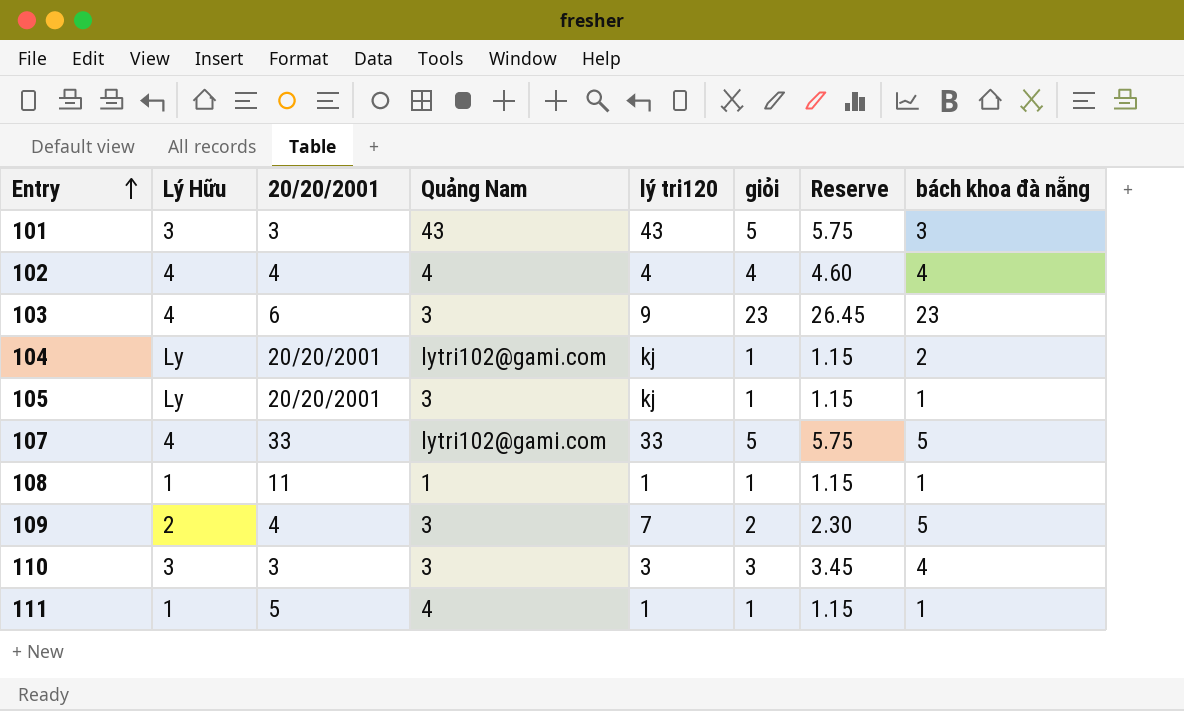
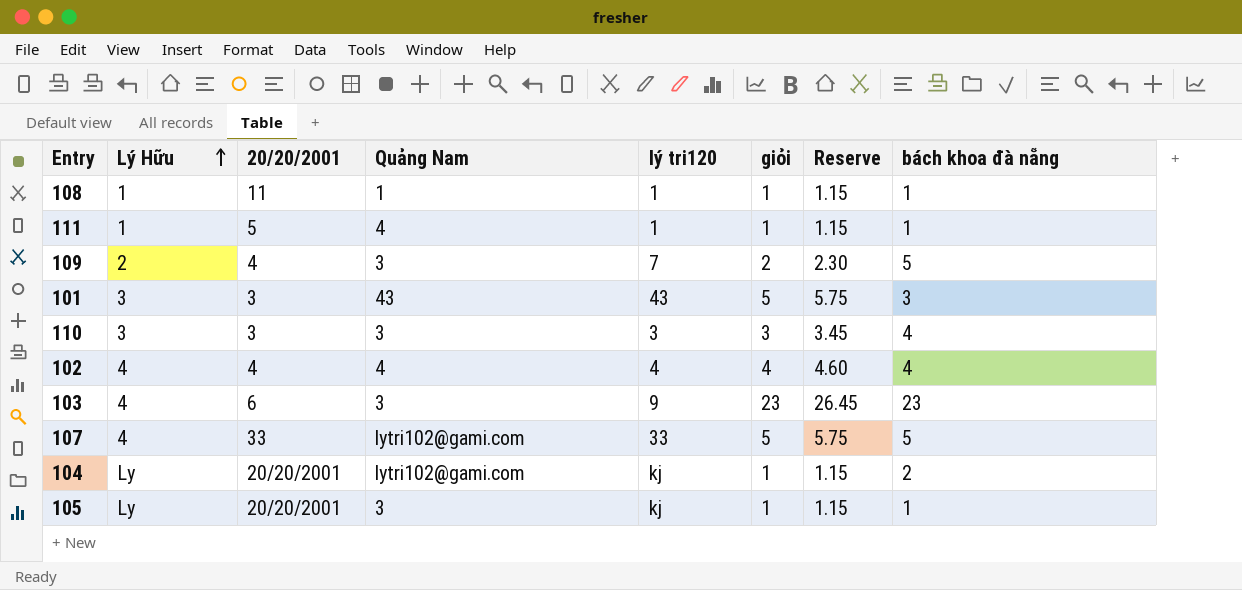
row order: Entry ascending -> Lý Hữu ascending

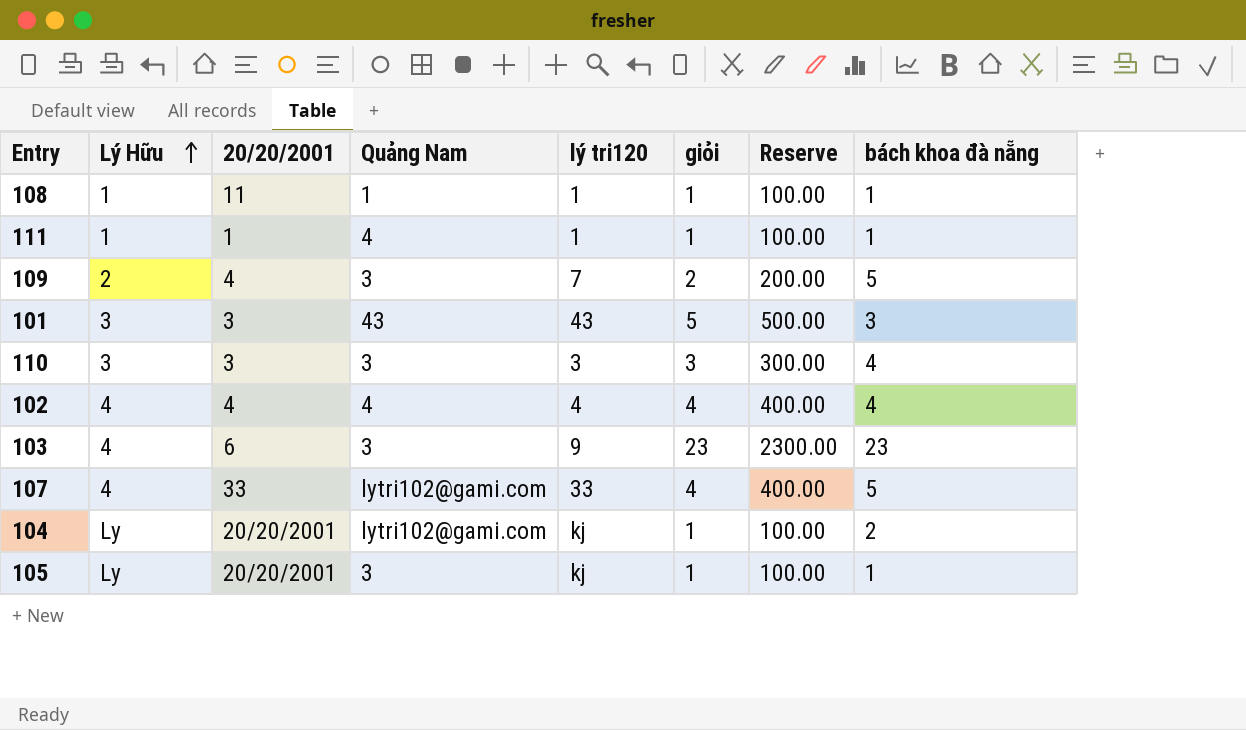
column Reserve | formula: [giỏi] * 1.15 -> [giỏi] * 100
111 | 20/20/2001: 5 -> 1
107 | giỏi: 5 -> 4

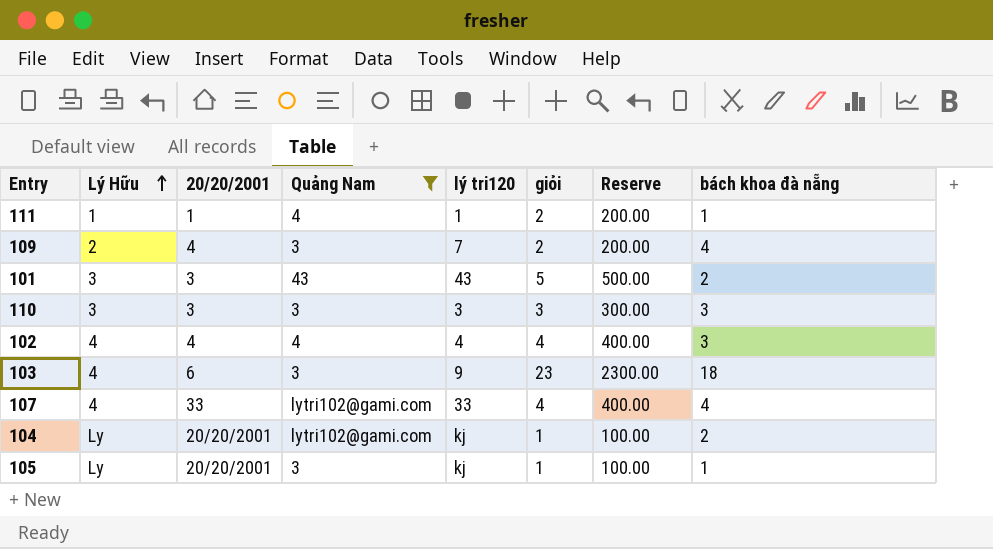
filter: none -> Quảng Nam != 1
111 | giỏi: 1 -> 2
111 | Reserve: 100.00 -> 200.00
109 | bách khoa đà nẵng: 5 -> 4
101 | bách khoa đà nẵng: 3 -> 2
110 | bách khoa đà nẵng: 4 -> 3
102 | bách khoa đà nẵng: 4 -> 3
103 | bách khoa đà nẵng: 23 -> 18
107 | bách khoa đà nẵng: 5 -> 4

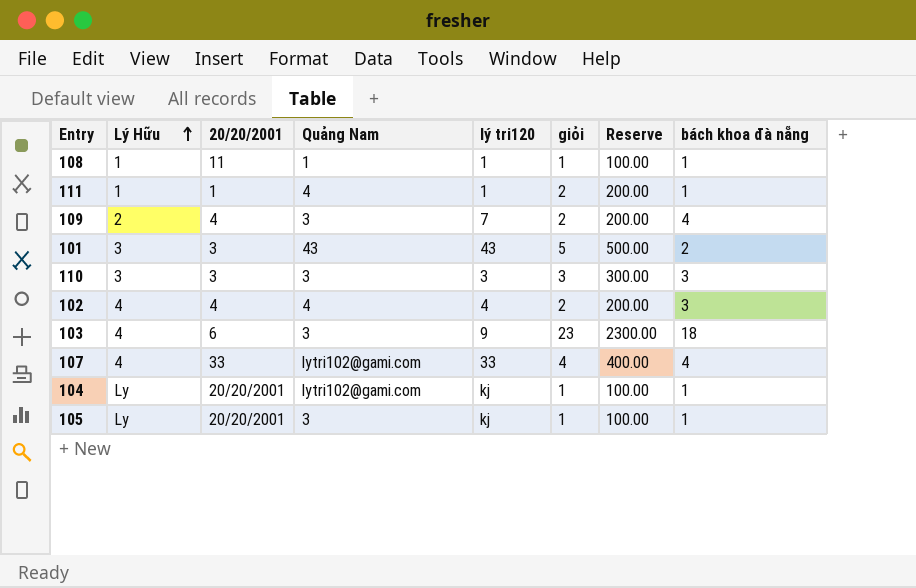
filter: Quảng Nam != 1 -> none
102 | giỏi: 4 -> 2
102 | Reserve: 400.00 -> 200.00
104 | bách khoa đà nẵng: 2 -> 1

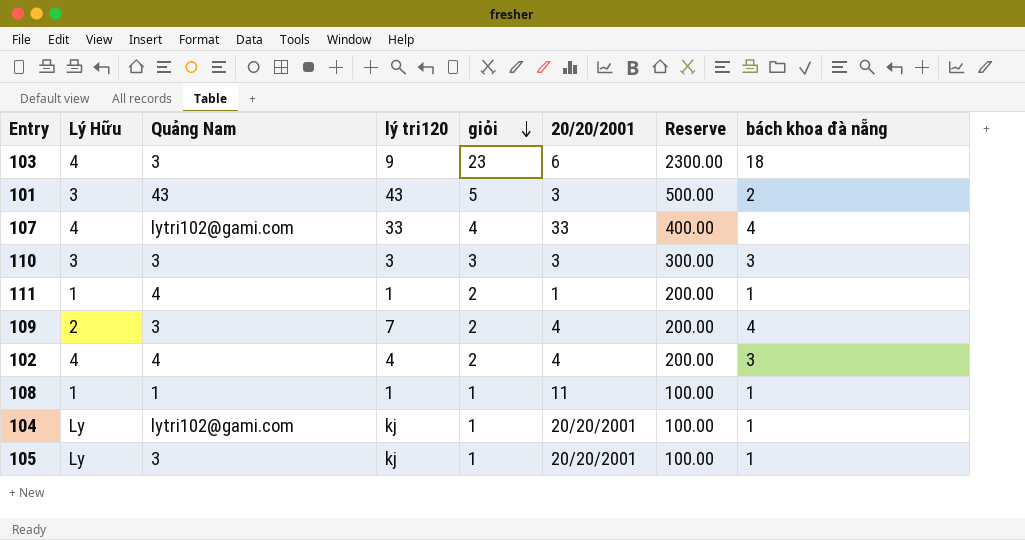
row order: Lý Hữu ascending -> giỏi descending
column 20/20/2001 | position: 3 -> 6

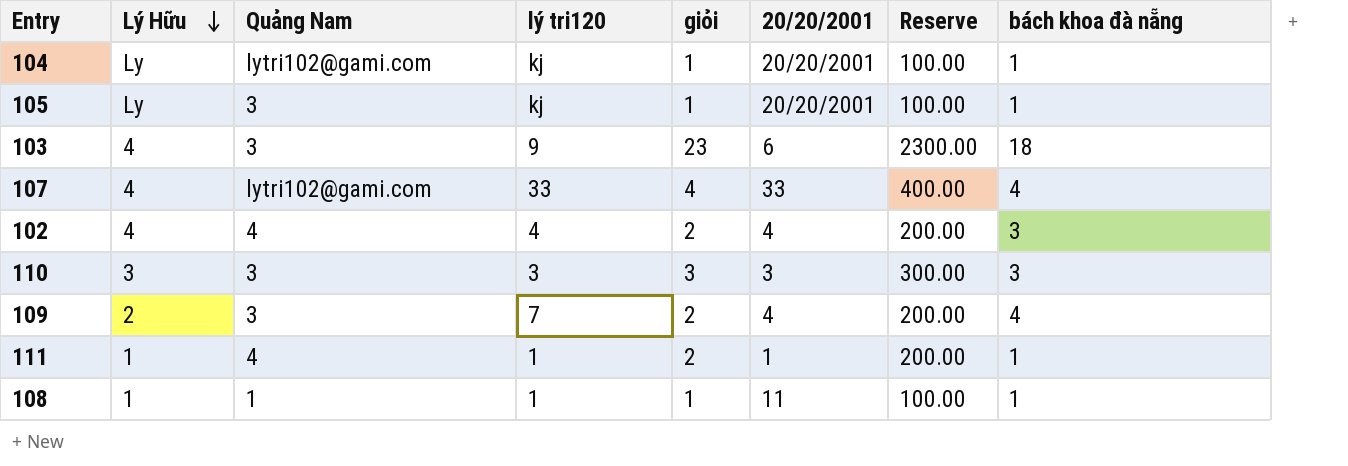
row order: giỏi descending -> Lý Hữu descending
row 101: 3 | 43 | 43 | 5 | 3 | 500.00 | 2 -> none

